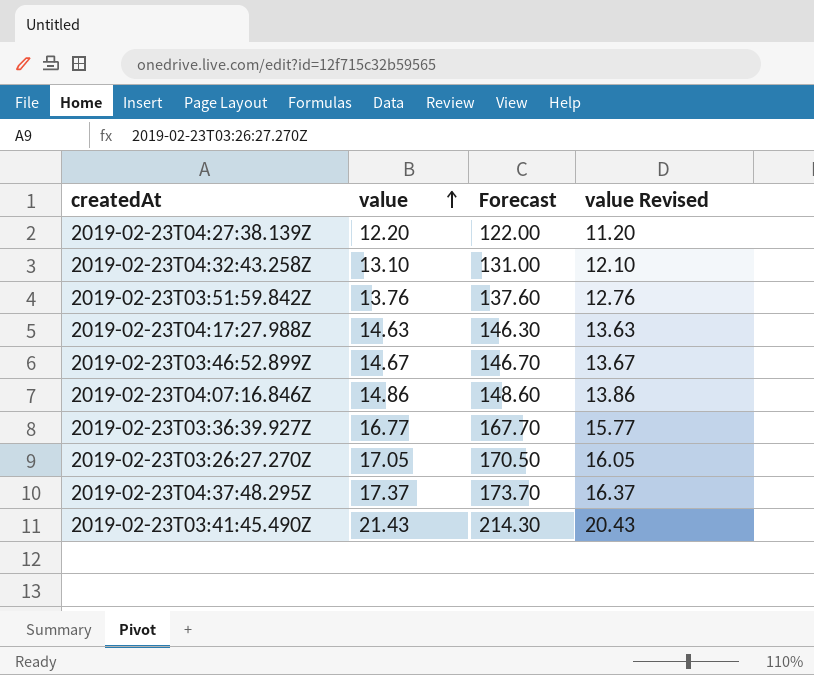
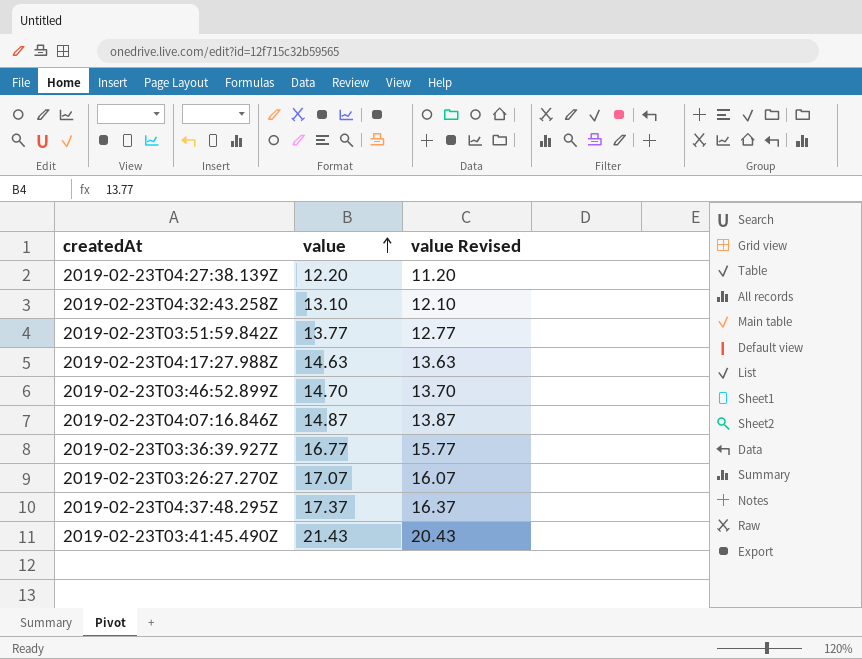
column Forecast | formula: [value] * 10 -> none
2019-02-23T03:51:59.842Z | value: 13.76 -> 13.77
2019-02-23T03:51:59.842Z | value Revised: 12.76 -> 12.77
2019-02-23T03:46:52.899Z | value: 14.67 -> 14.70
2019-02-23T03:46:52.899Z | value Revised: 13.67 -> 13.70
2019-02-23T04:07:16.846Z | value: 14.86 -> 14.87
2019-02-23T04:07:16.846Z | value Revised: 13.86 -> 13.87
2019-02-23T03:26:27.270Z | value: 17.05 -> 17.07
2019-02-23T03:26:27.270Z | value Revised: 16.05 -> 16.07

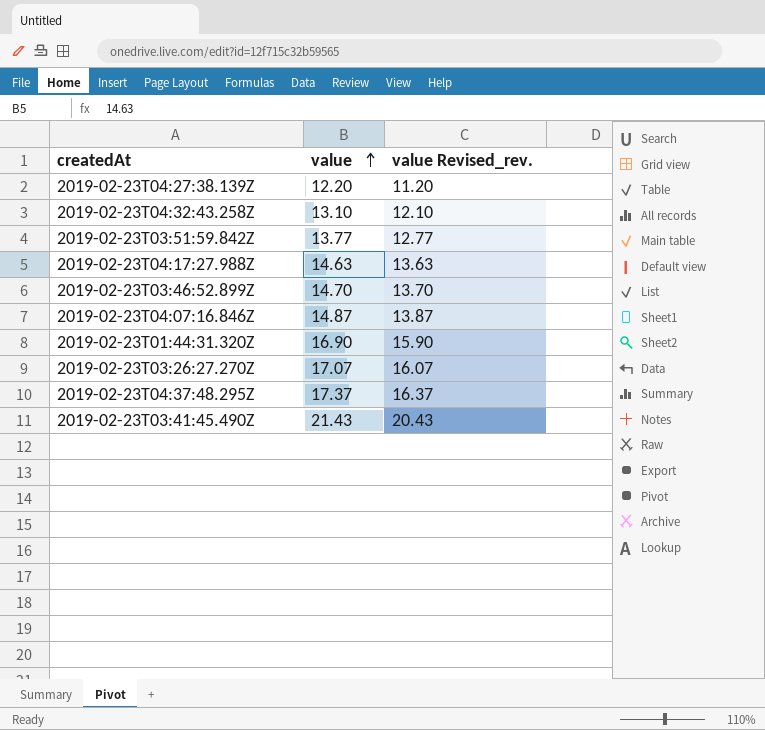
column name: value Revised -> value Revised_rev.
row 2019-02-23T03:36:39.927Z: 16.77 | 15.77 -> none
row 2019-02-23T01:44:31.320Z: none -> 16.90 | 15.90

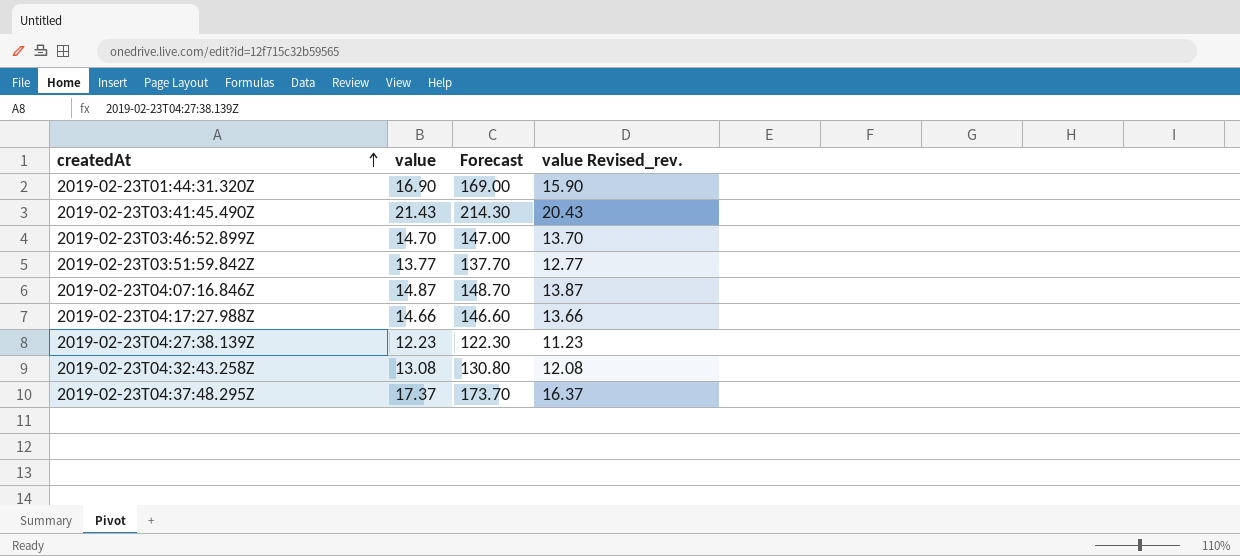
row order: value ascending -> createdAt ascending
column Forecast | formula: none -> [value] * 10
row 2019-02-23T03:26:27.270Z: 17.07 | 16.07 -> none
2019-02-23T04:17:27.988Z | value: 14.63 -> 14.66
2019-02-23T04:17:27.988Z | value Revised_rev.: 13.63 -> 13.66
2019-02-23T04:27:38.139Z | value: 12.20 -> 12.23
2019-02-23T04:27:38.139Z | value Revised_rev.: 11.20 -> 11.23
2019-02-23T04:32:43.258Z | value: 13.10 -> 13.08
2019-02-23T04:32:43.258Z | value Revised_rev.: 12.10 -> 12.08

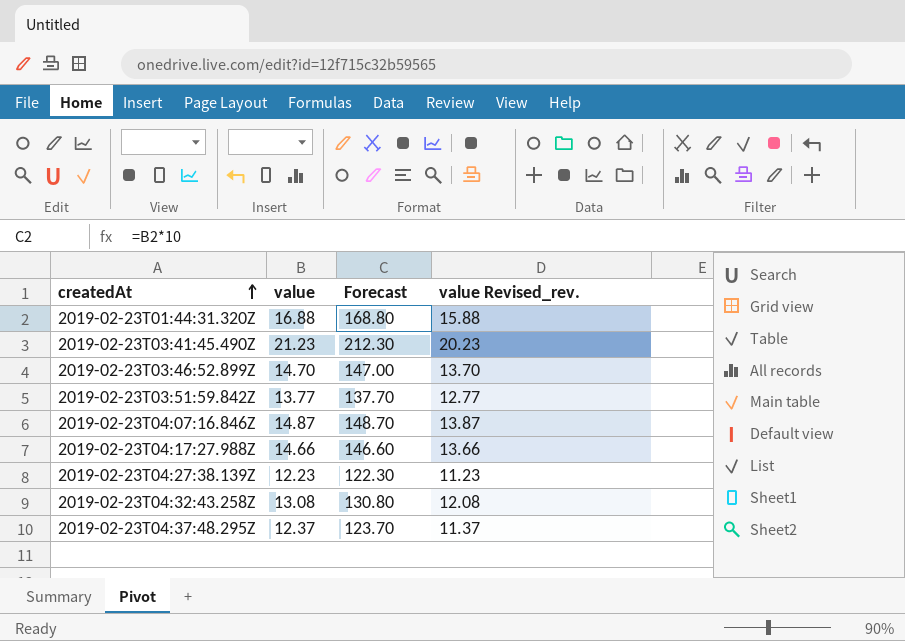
2019-02-23T01:44:31.320Z | value: 16.90 -> 16.88
2019-02-23T01:44:31.320Z | Forecast: 169.00 -> 168.80
2019-02-23T01:44:31.320Z | value Revised_rev.: 15.90 -> 15.88
2019-02-23T03:41:45.490Z | value: 21.43 -> 21.23
2019-02-23T03:41:45.490Z | Forecast: 214.30 -> 212.30
2019-02-23T03:41:45.490Z | value Revised_rev.: 20.43 -> 20.23
2019-02-23T04:37:48.295Z | value: 17.37 -> 12.37
2019-02-23T04:37:48.295Z | Forecast: 173.70 -> 123.70
2019-02-23T04:37:48.295Z | value Revised_rev.: 16.37 -> 11.37

